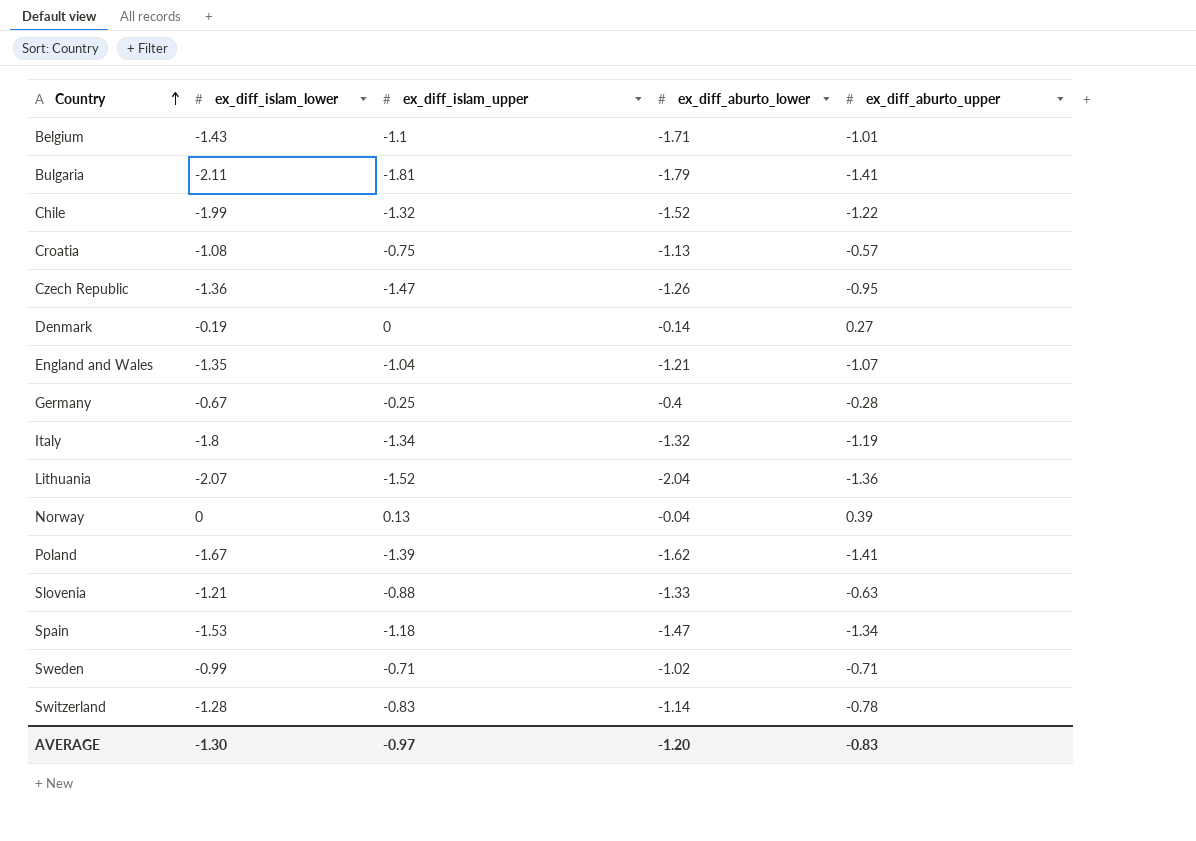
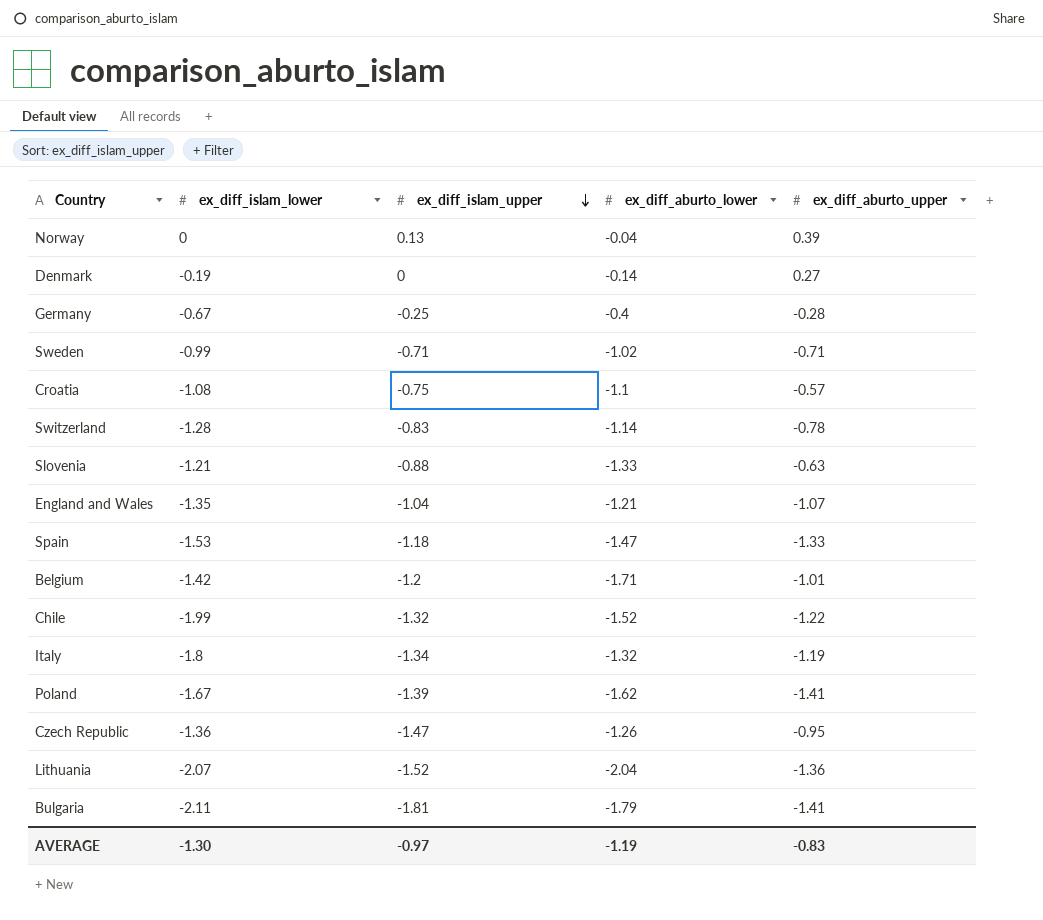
row order: Country ascending -> ex_diff_islam_upper descending
Croatia | ex_diff_aburto_lower: -1.13 -> -1.1
Spain | ex_diff_aburto_upper: -1.34 -> -1.33
Belgium | ex_diff_islam_lower: -1.43 -> -1.42
Belgium | ex_diff_islam_upper: -1.1 -> -1.2
AVERAGE | ex_diff_aburto_lower: -1.20 -> -1.19

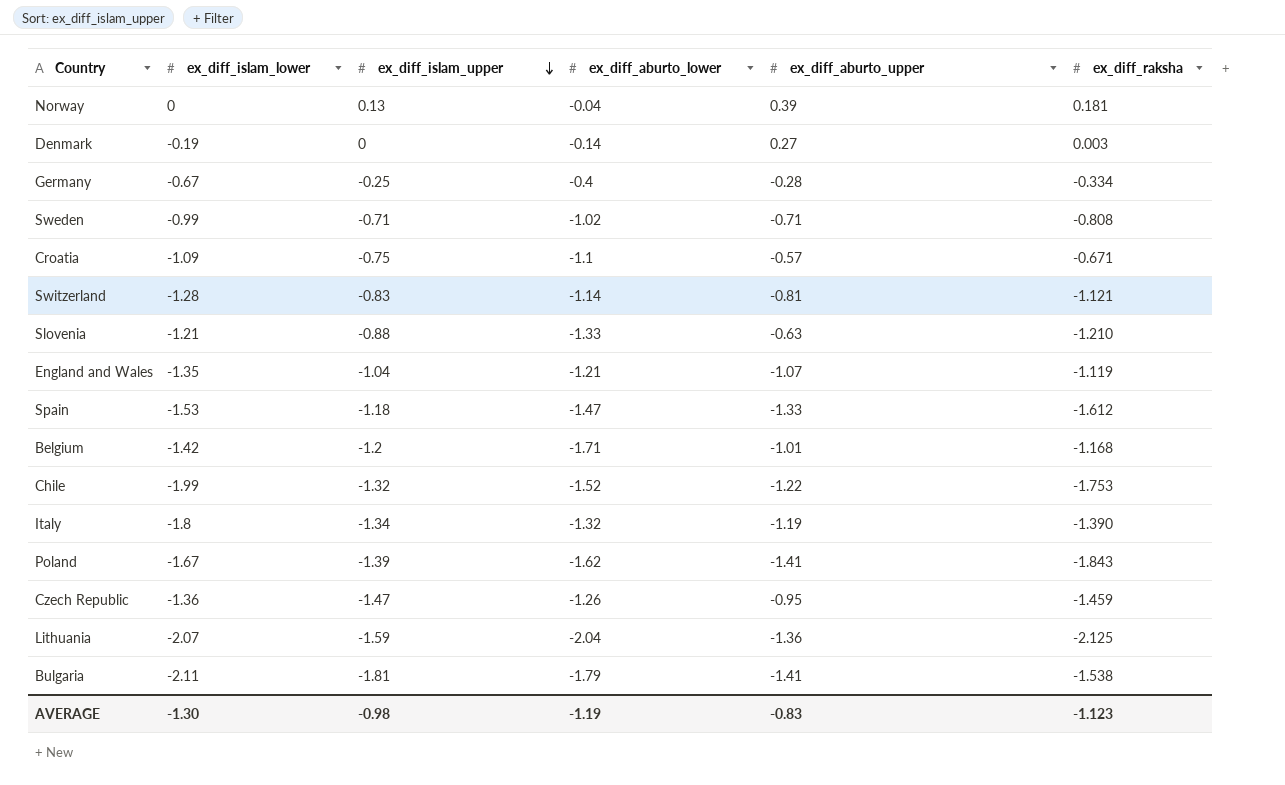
column ex_diff_raksha | position: none -> 6
Croatia | ex_diff_islam_lower: -1.08 -> -1.09
Switzerland | ex_diff_aburto_upper: -0.78 -> -0.81
Lithuania | ex_diff_islam_upper: -1.52 -> -1.59
AVERAGE | ex_diff_islam_upper: -0.97 -> -0.98

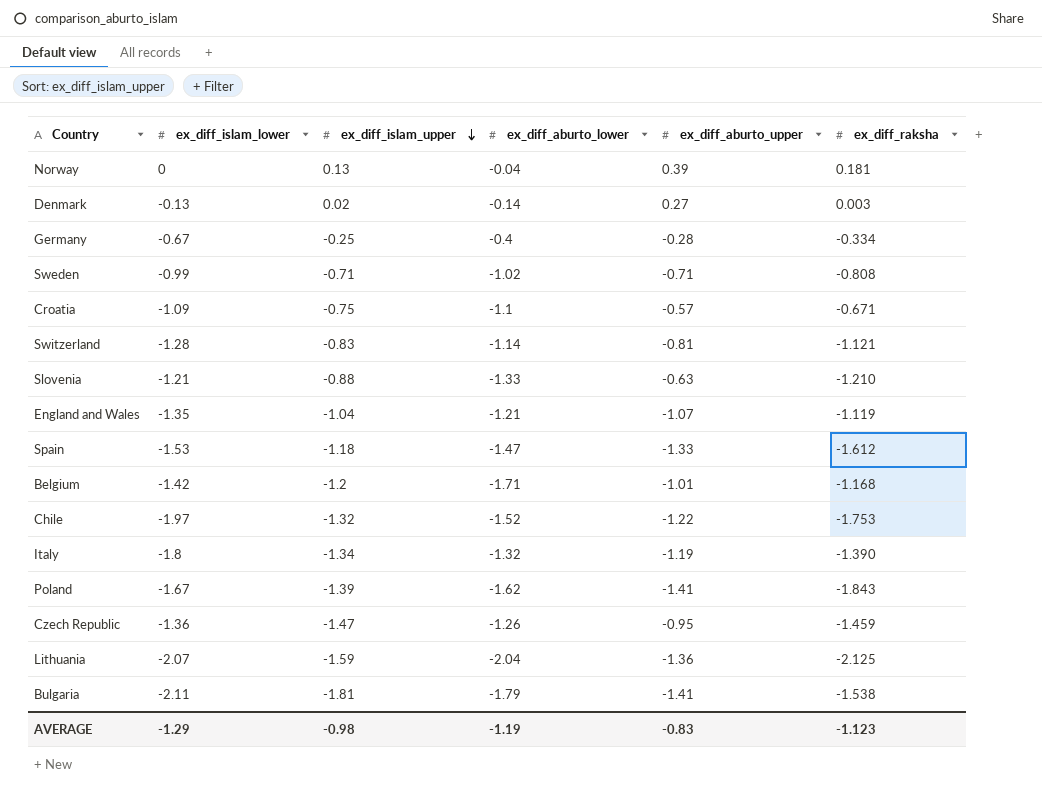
Denmark | ex_diff_islam_lower: -0.19 -> -0.13
Denmark | ex_diff_islam_upper: 0 -> 0.02
Chile | ex_diff_islam_lower: -1.99 -> -1.97
AVERAGE | ex_diff_islam_lower: -1.30 -> -1.29

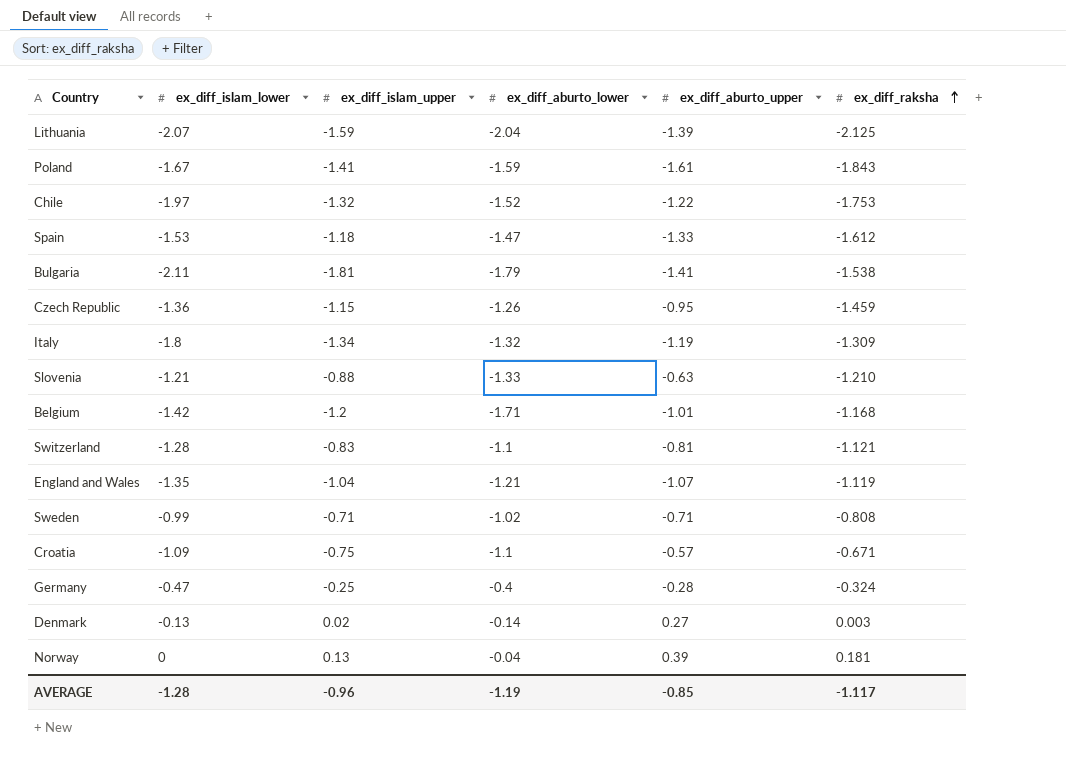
row order: ex_diff_islam_upper descending -> ex_diff_raksha ascending
Lithuania | ex_diff_aburto_upper: -1.36 -> -1.39
Poland | ex_diff_islam_upper: -1.39 -> -1.41
Poland | ex_diff_aburto_lower: -1.62 -> -1.59
Poland | ex_diff_aburto_upper: -1.41 -> -1.61
Czech Republic | ex_diff_islam_upper: -1.47 -> -1.15
Italy | ex_diff_raksha: -1.390 -> -1.309
Switzerland | ex_diff_aburto_lower: -1.14 -> -1.1
Germany | ex_diff_islam_lower: -0.67 -> -0.47
Germany | ex_diff_raksha: -0.334 -> -0.324
AVERAGE | ex_diff_islam_lower: -1.29 -> -1.28
AVERAGE | ex_diff_islam_upper: -0.98 -> -0.96
AVERAGE | ex_diff_aburto_upper: -0.83 -> -0.85
AVERAGE | ex_diff_raksha: -1.123 -> -1.117

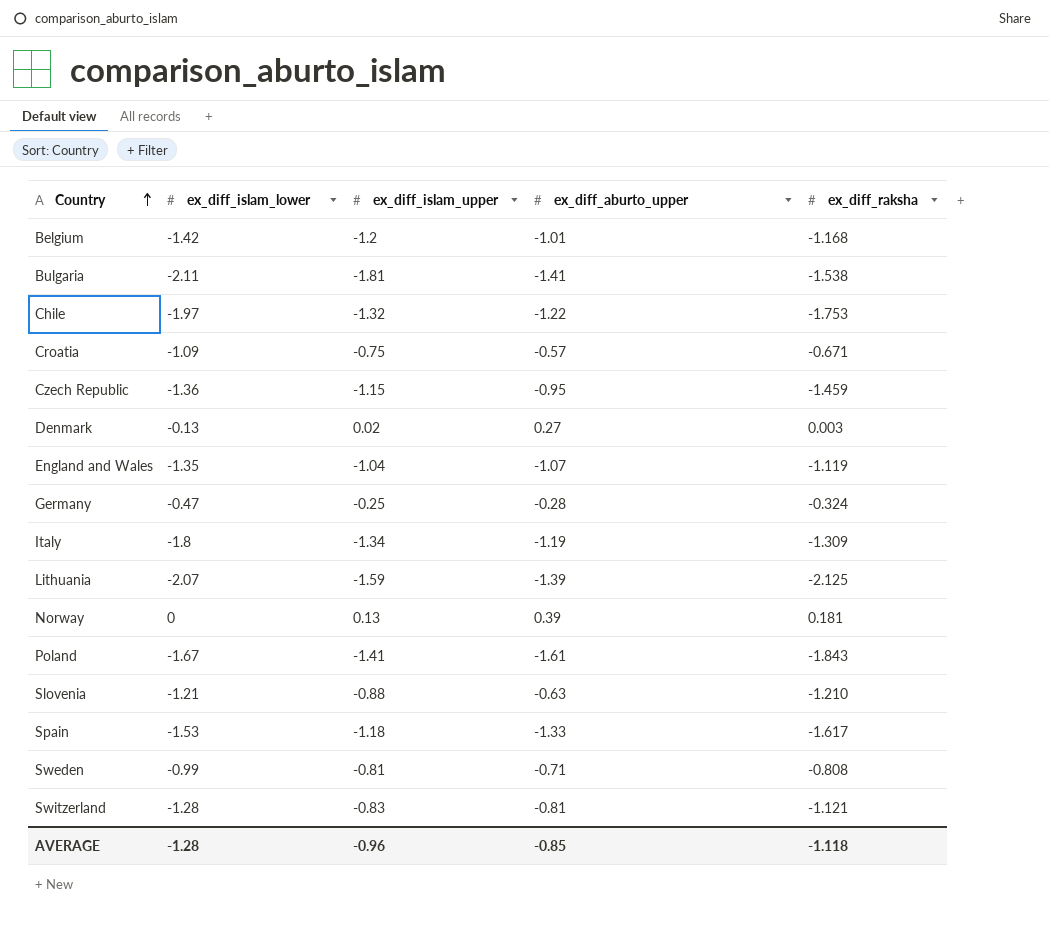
row order: ex_diff_raksha ascending -> Country ascending
column ex_diff_aburto_lower | position: 4 -> none
Spain | ex_diff_raksha: -1.612 -> -1.617
Sweden | ex_diff_islam_upper: -0.71 -> -0.81
AVERAGE | ex_diff_raksha: -1.117 -> -1.118

